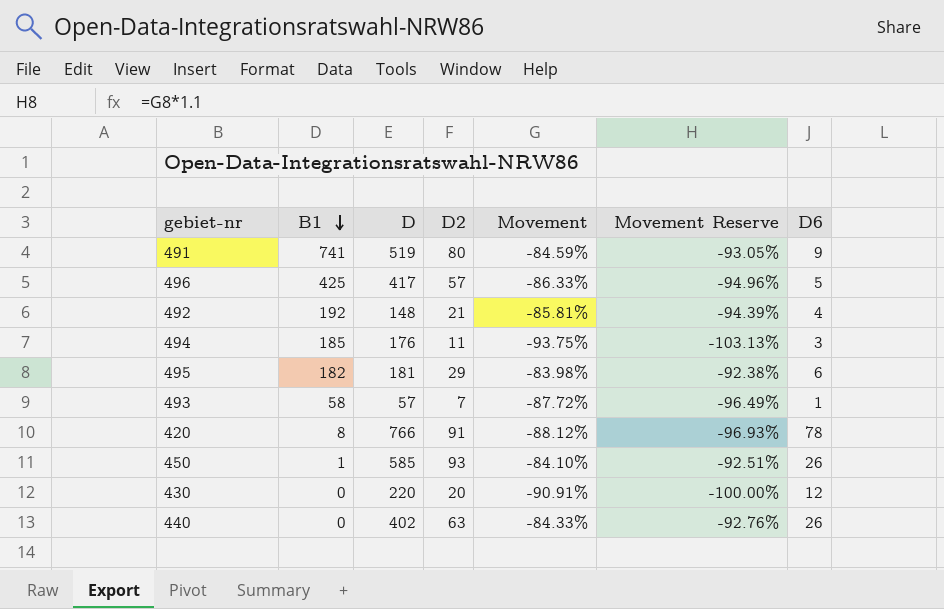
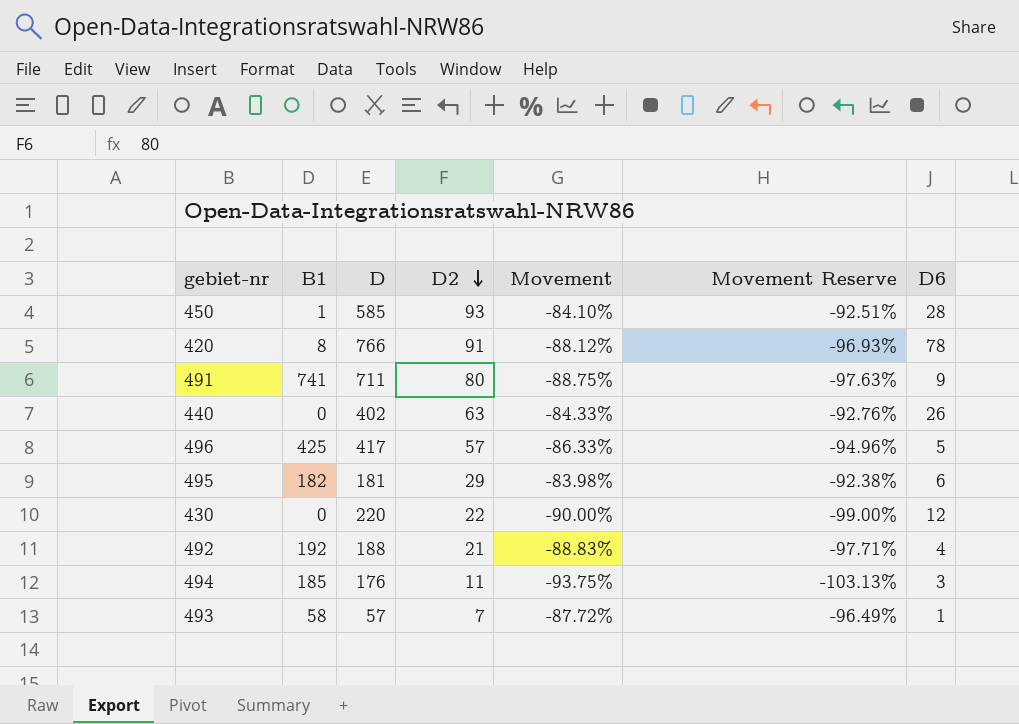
row order: B1 descending -> D2 descending
450 | D6: 26 -> 28
491 | D: 519 -> 711
491 | Movement: -84.59% -> -88.75%
491 | Movement Reserve: -93.05% -> -97.63%
430 | D2: 20 -> 22
430 | Movement: -90.91% -> -90.00%
430 | Movement Reserve: -100.00% -> -99.00%
492 | D: 148 -> 188
492 | Movement: -85.81% -> -88.83%
492 | Movement Reserve: -94.39% -> -97.71%

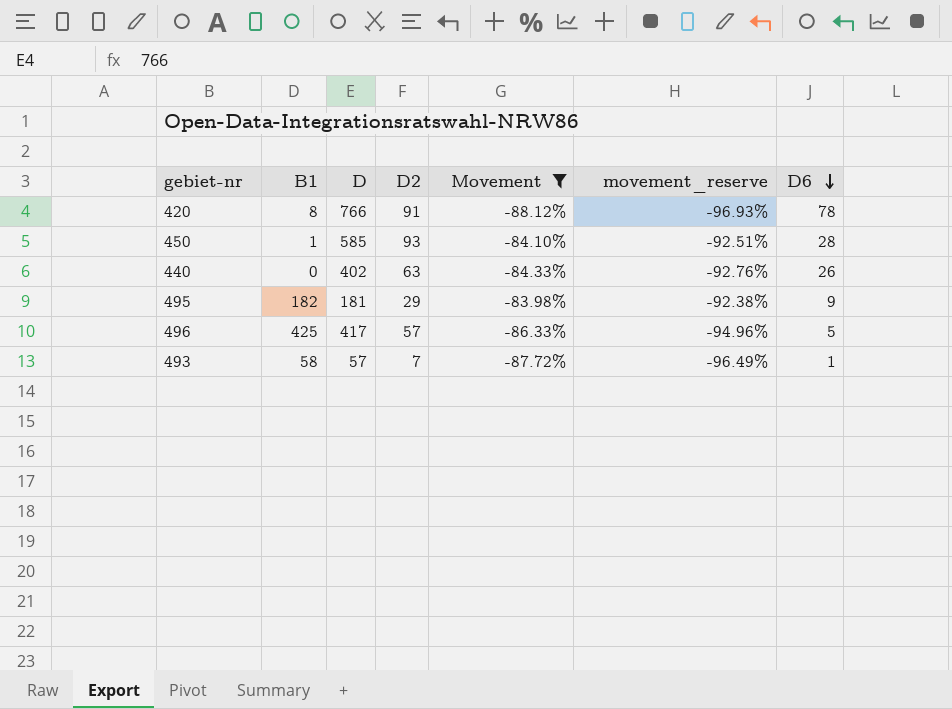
filter: none -> Movement >= -88.12%
row order: D2 descending -> D6 descending
column name: Movement Reserve -> movement_reserve
495 | D6: 6 -> 9

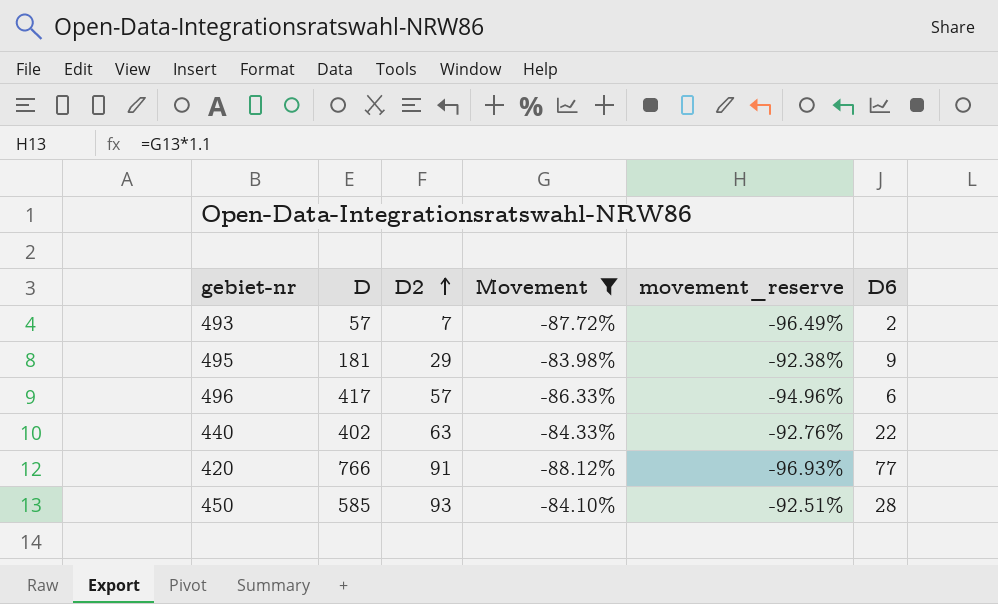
row order: D6 descending -> D2 ascending
column B1 | position: 2 -> none
493 | D6: 1 -> 2
496 | D6: 5 -> 6
440 | D6: 26 -> 22
420 | D6: 78 -> 77

